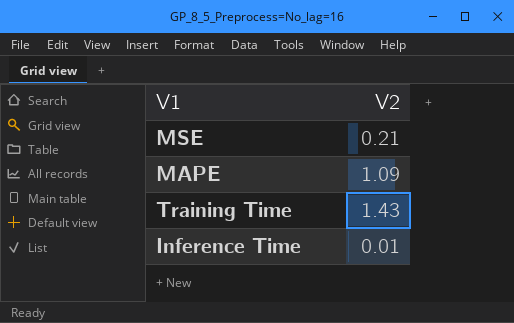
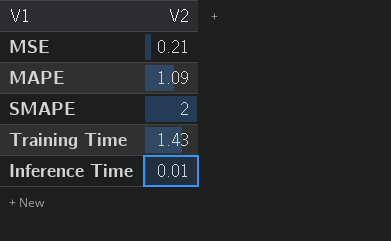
row SMAPE: none -> 2

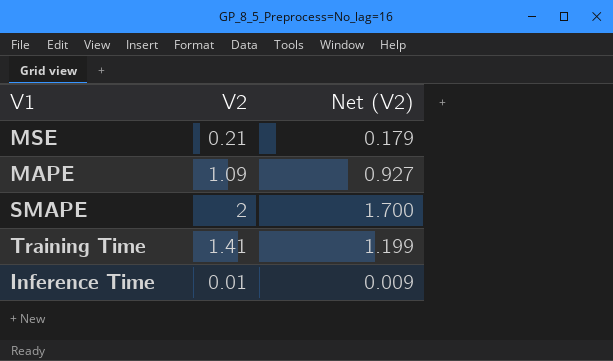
column Net (V2) | formula: none -> [V2] * 0.85
Training Time | V2: 1.43 -> 1.41

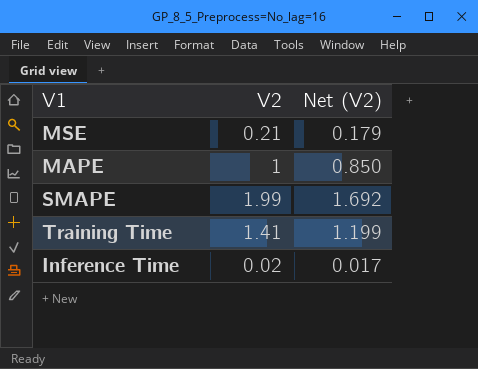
MAPE | V2: 1.09 -> 1
MAPE | Net (V2): 0.927 -> 0.850
SMAPE | V2: 2 -> 1.99
SMAPE | Net (V2): 1.700 -> 1.692
Inference Time | V2: 0.01 -> 0.02
Inference Time | Net (V2): 0.009 -> 0.017

